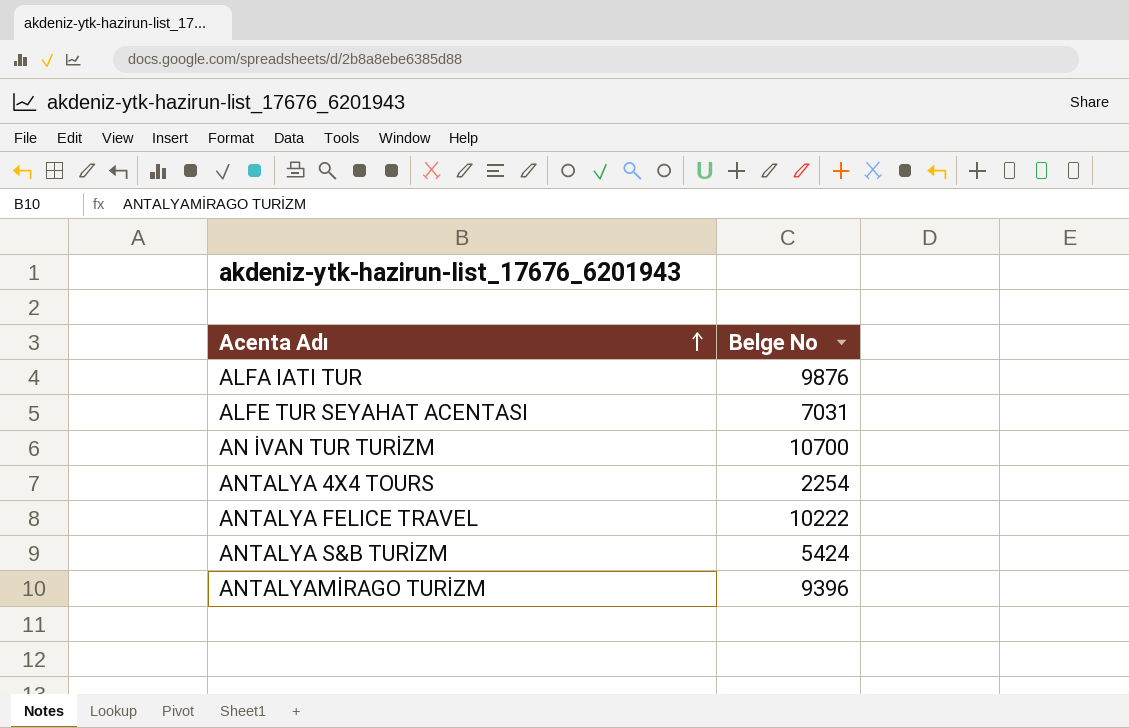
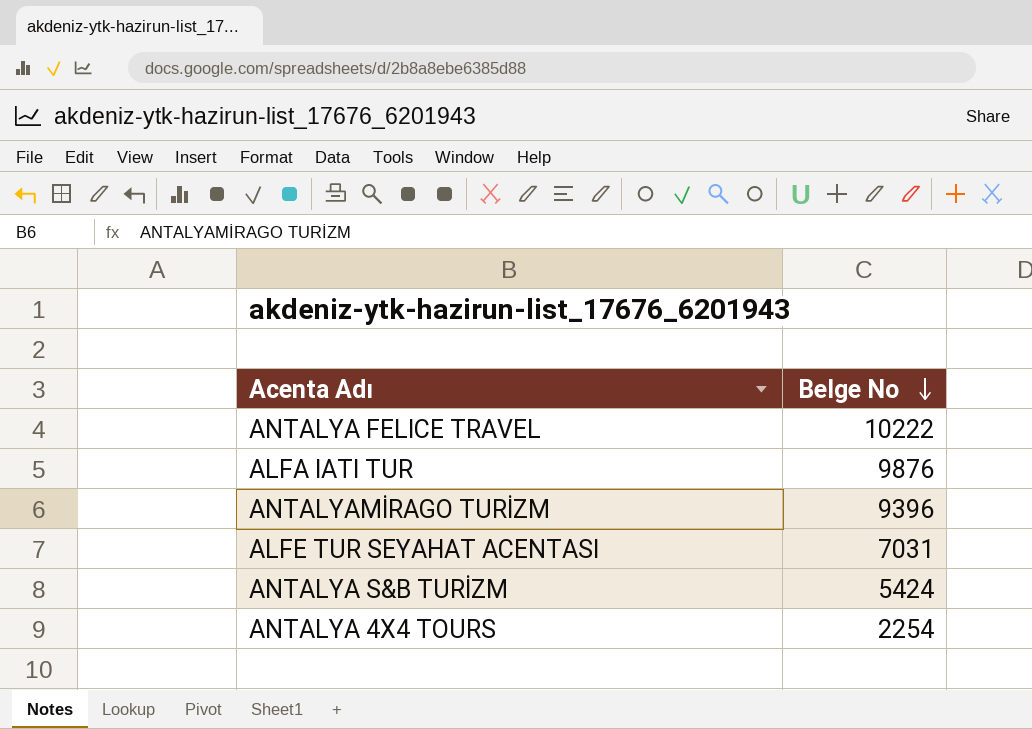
row order: Acenta Adı ascending -> Belge No descending
row AN İVAN TUR TURİZM: 10700 -> none

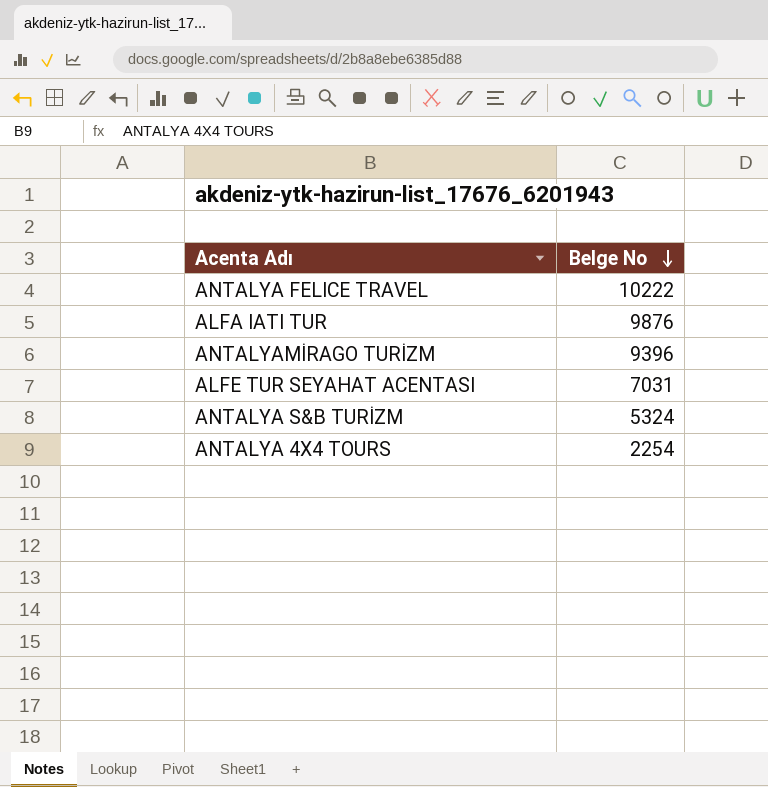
ANTALYA S&B TURİZM | Belge No: 5424 -> 5324

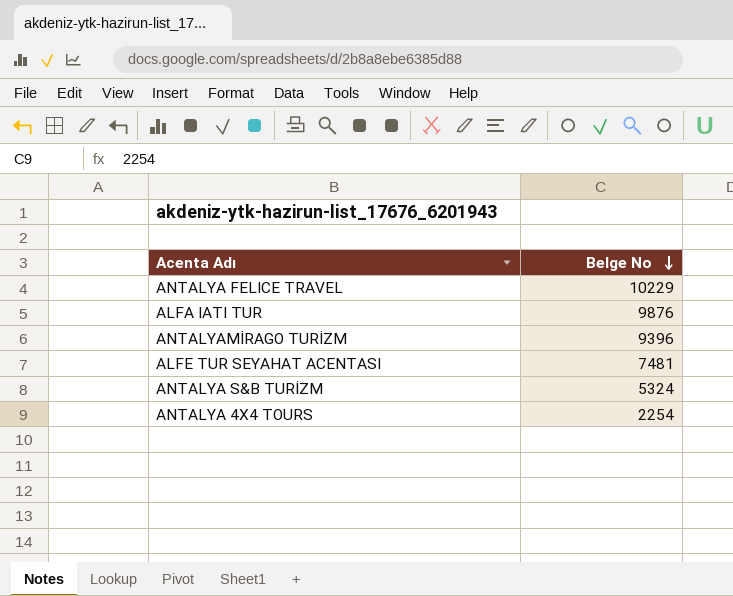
ANTALYA FELICE TRAVEL | Belge No: 10222 -> 10229
ALFE TUR SEYAHAT ACENTASI | Belge No: 7031 -> 7481

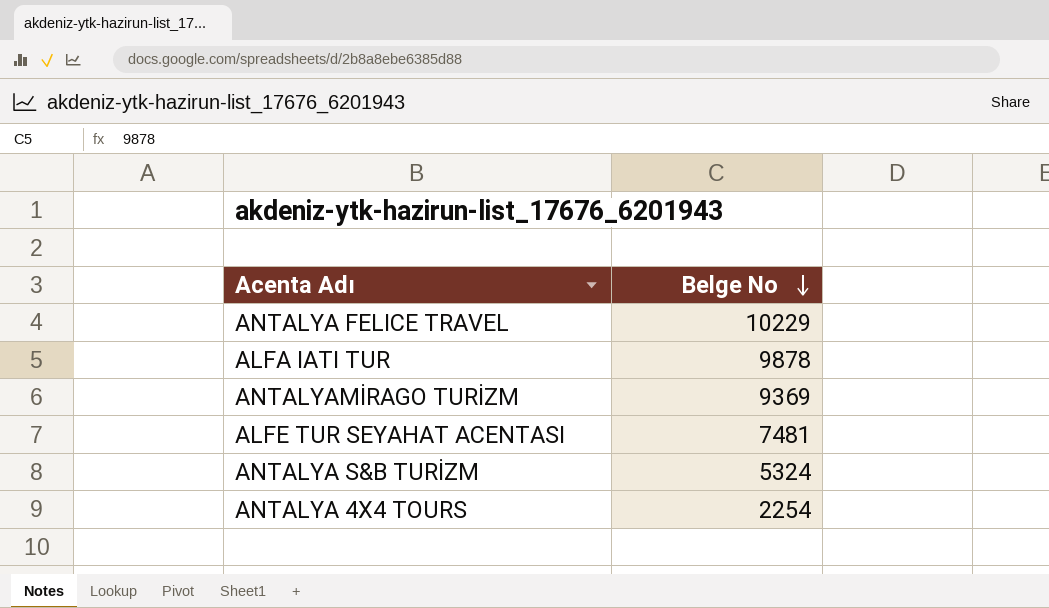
ALFA IATI TUR | Belge No: 9876 -> 9878
ANTALYAMİRAGO TURİZM | Belge No: 9396 -> 9369

